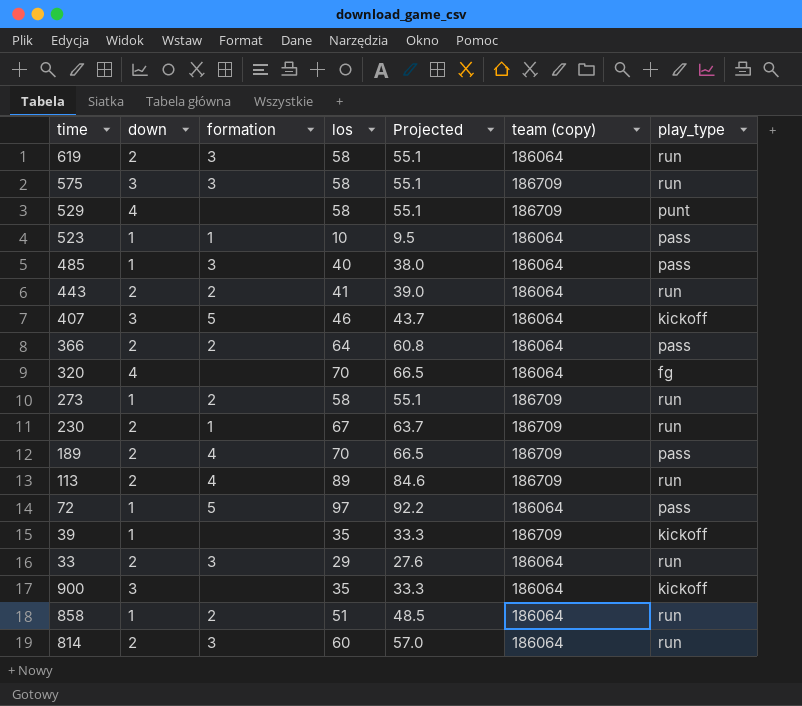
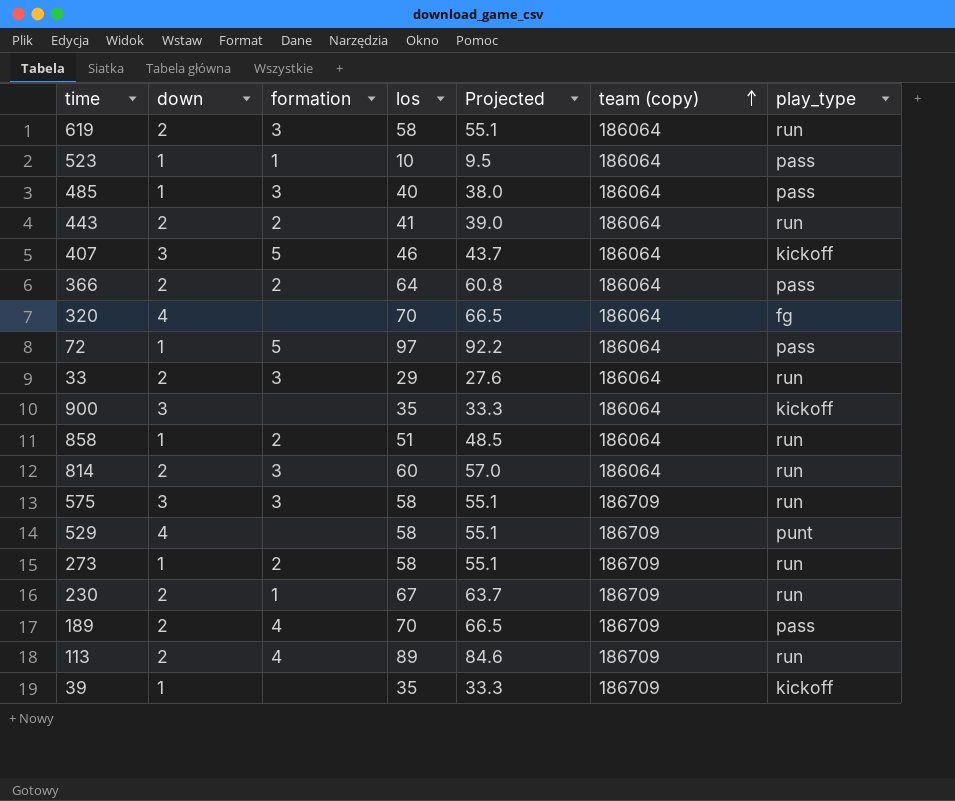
row order: none -> team (copy) ascending

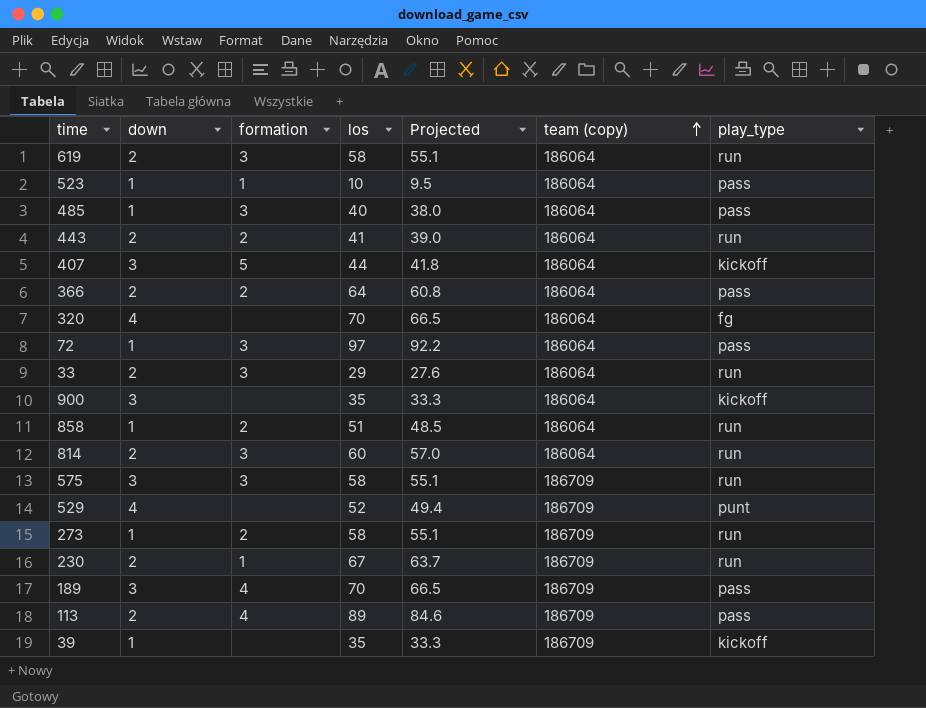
407 | los: 46 -> 44
407 | Projected: 43.7 -> 41.8
72 | formation: 5 -> 3
529 | los: 58 -> 52
529 | Projected: 55.1 -> 49.4
189 | down: 2 -> 3
113 | play_type: run -> pass

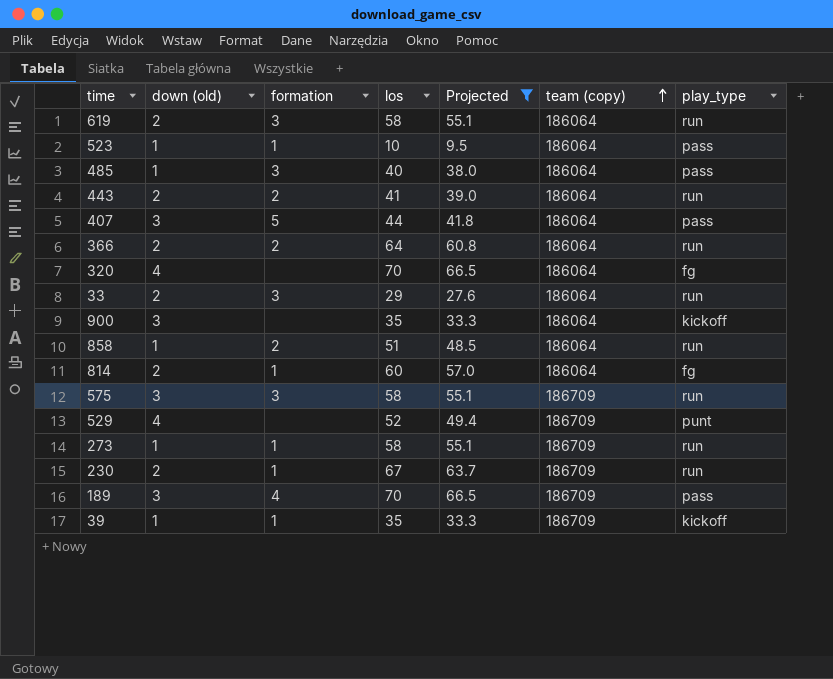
filter: none -> Projected <= 66.5
column name: down -> down (old)
407 | play_type: kickoff -> pass
366 | play_type: pass -> run
814 | formation: 3 -> 1
814 | play_type: run -> fg
273 | formation: 2 -> 1
39 | formation: none -> 1

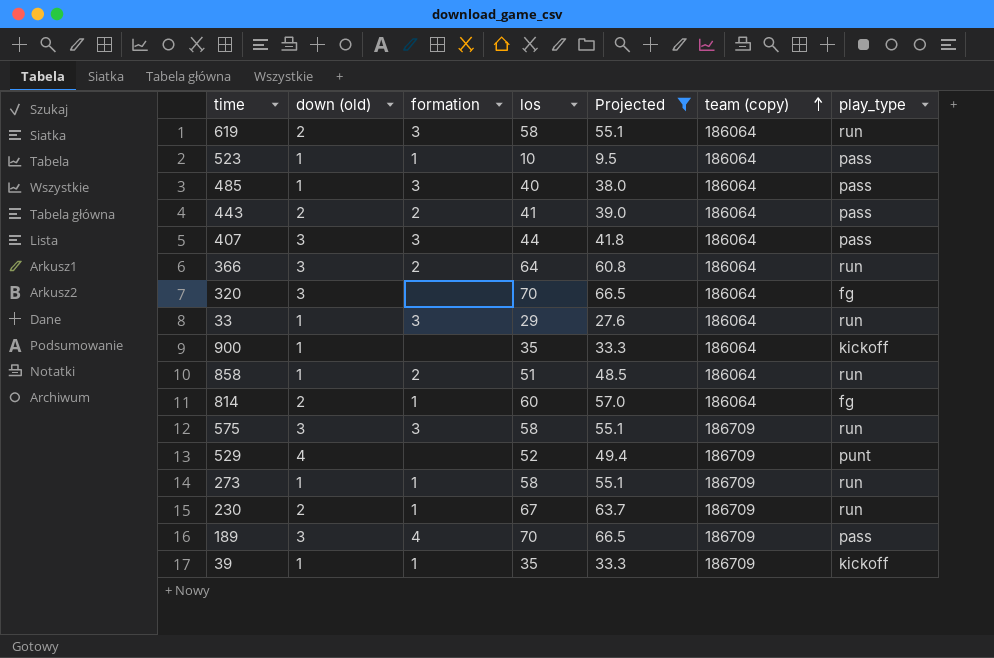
443 | play_type: run -> pass
407 | formation: 5 -> 3
366 | down (old): 2 -> 3
320 | down (old): 4 -> 3
33 | down (old): 2 -> 1
900 | down (old): 3 -> 1

